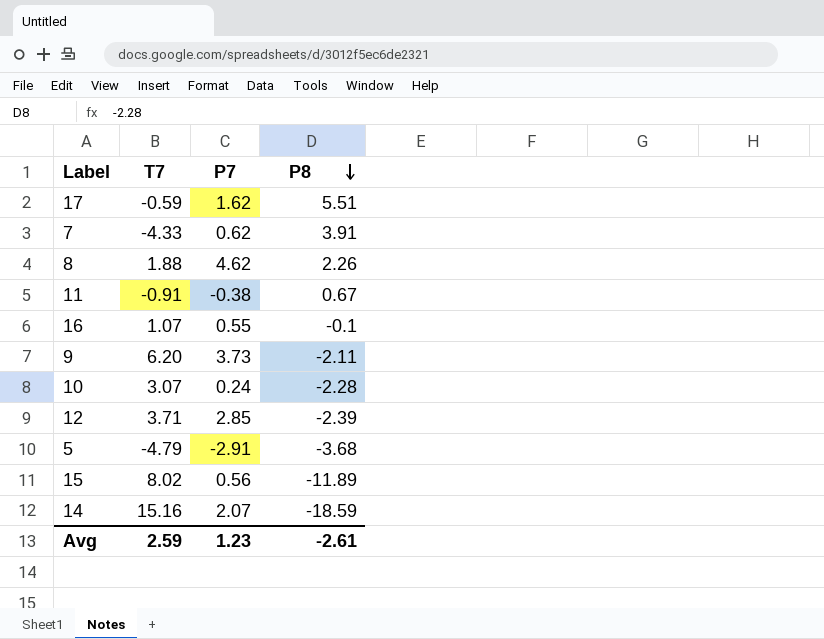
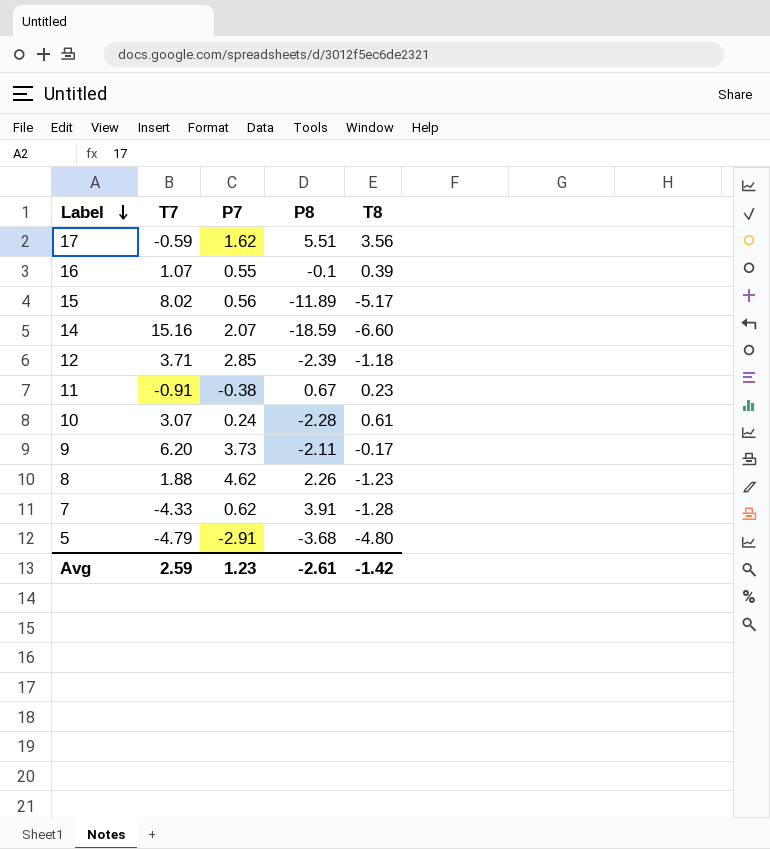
row order: P8 descending -> Label descending
column T8 | position: none -> 5

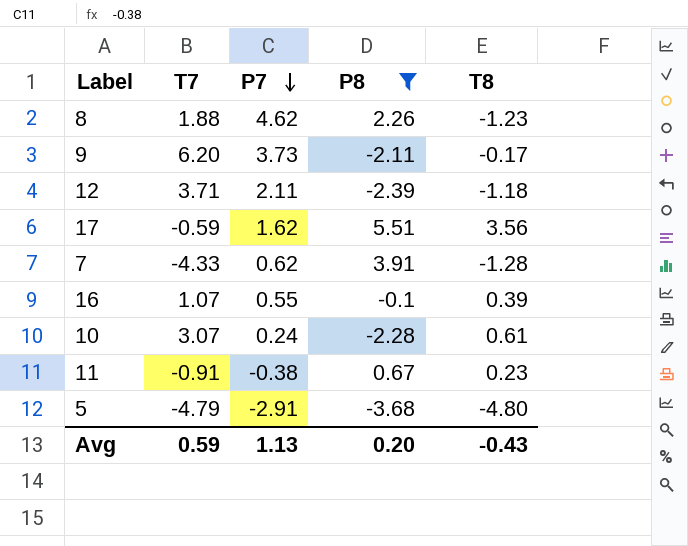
filter: none -> P8 >= -3.68
row order: Label descending -> P7 descending
12 | P7: 2.85 -> 2.11
Avg | T7: 2.59 -> 0.59
Avg | P7: 1.23 -> 1.13
Avg | P8: -2.61 -> 0.20
Avg | T8: -1.42 -> -0.43

